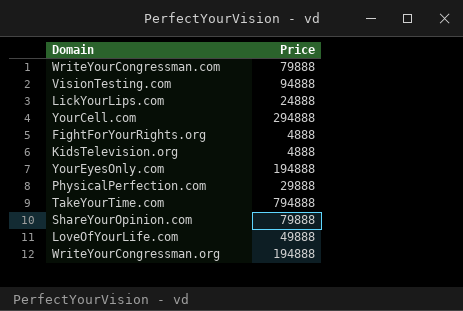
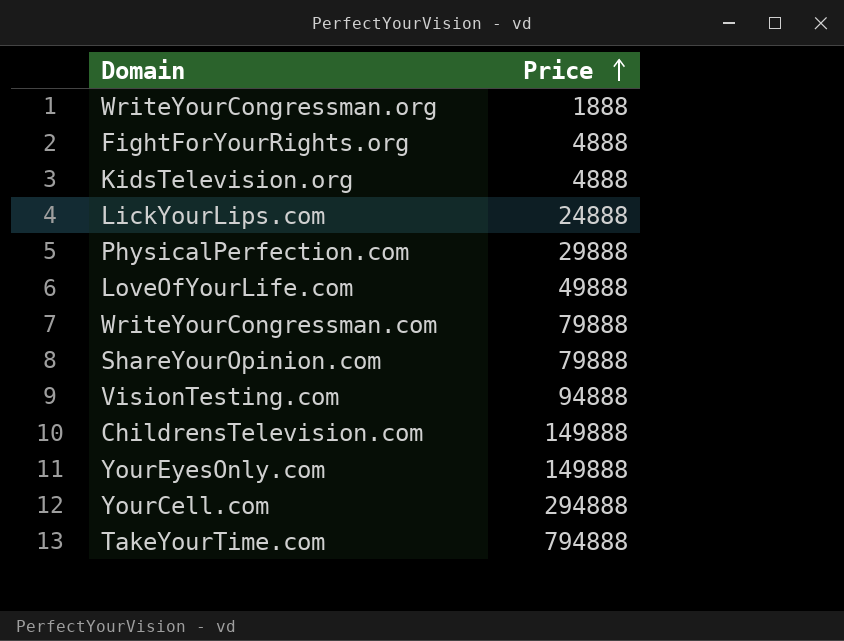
row order: none -> Price ascending
WriteYourCongressman.org | Price: 194888 -> 1888
row ChildrensTelevision.com: none -> 149888
YourEyesOnly.com | Price: 194888 -> 149888

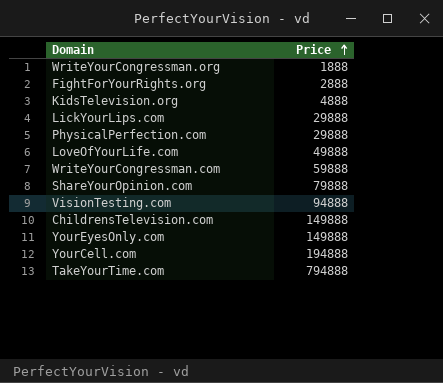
FightForYourRights.org | Price: 4888 -> 2888
LickYourLips.com | Price: 24888 -> 29888
WriteYourCongressman.com | Price: 79888 -> 59888
YourCell.com | Price: 294888 -> 194888

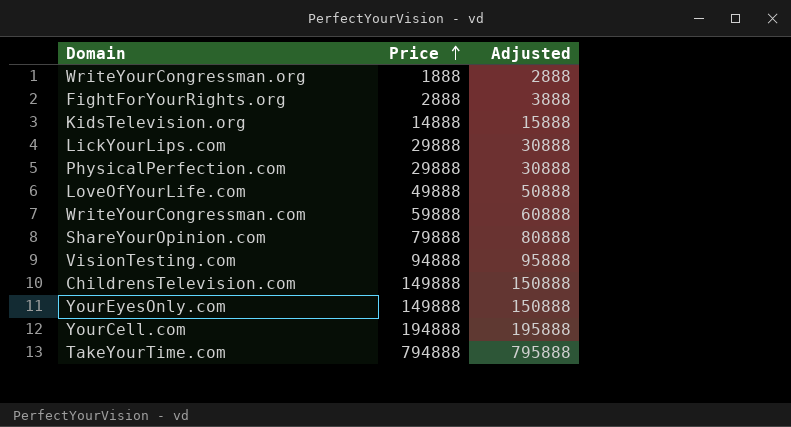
column Adjusted | formula: none -> [Price] + 1000
KidsTelevision.org | Price: 4888 -> 14888

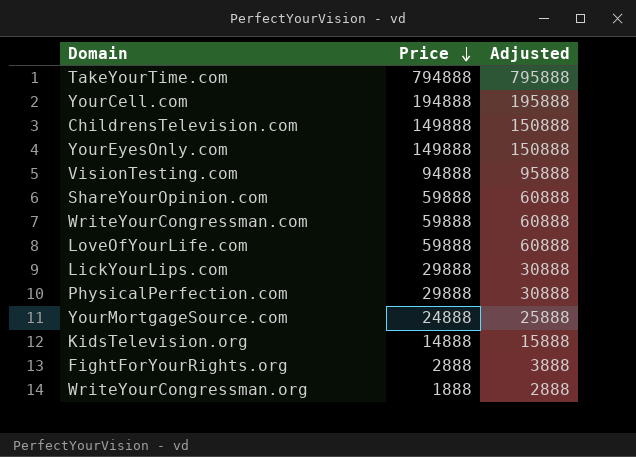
row order: Price ascending -> Price descending
ShareYourOpinion.com | Price: 79888 -> 59888
ShareYourOpinion.com | Adjusted: 80888 -> 60888
LoveOfYourLife.com | Price: 49888 -> 59888
LoveOfYourLife.com | Adjusted: 50888 -> 60888
row YourMortgageSource.com: none -> 24888 | 25888

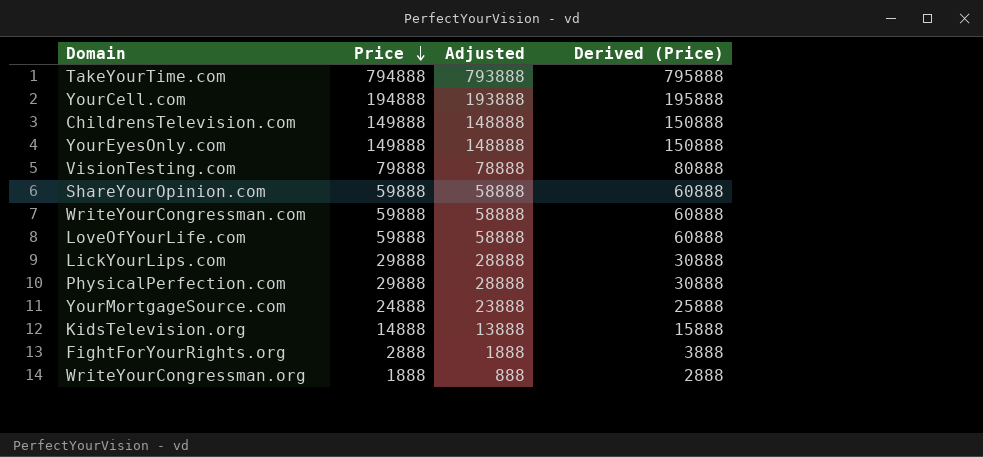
column Adjusted | formula: [Price] + 1000 -> [Price] - 1000
column Derived (Price) | formula: none -> [Price] + 1000
VisionTesting.com | Price: 94888 -> 79888

